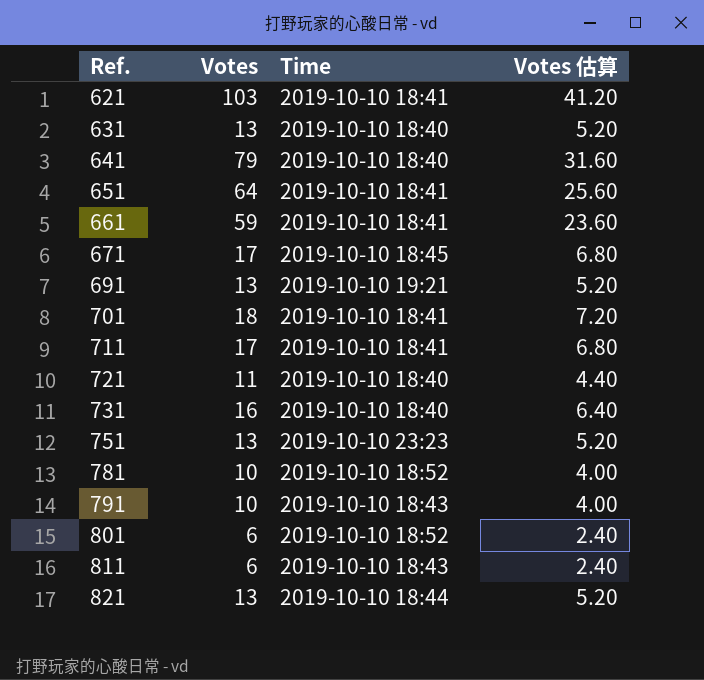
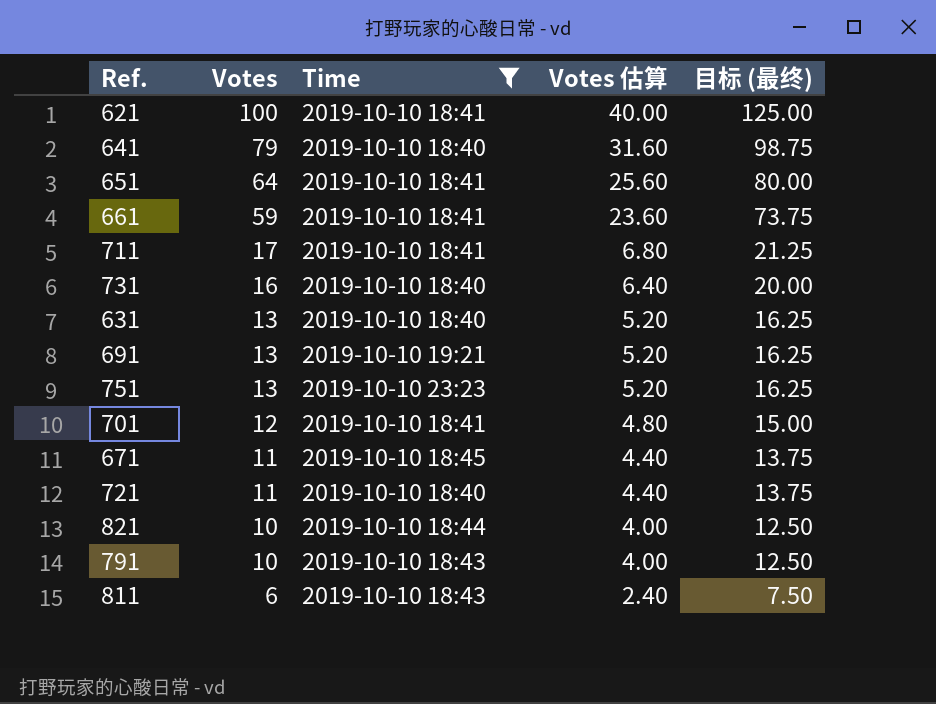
filter: none -> Time != 2019-10-10 18:52
row order: Ref. ascending -> Votes descending
column 目标 (最终) | formula: none -> [Votes] * 1.25
621 | Votes: 103 -> 100
621 | Votes 估算: 41.20 -> 40.00
701 | Votes: 18 -> 12
701 | Votes 估算: 7.20 -> 4.80
671 | Votes: 17 -> 11
671 | Votes 估算: 6.80 -> 4.40
821 | Votes: 13 -> 10
821 | Votes 估算: 5.20 -> 4.00

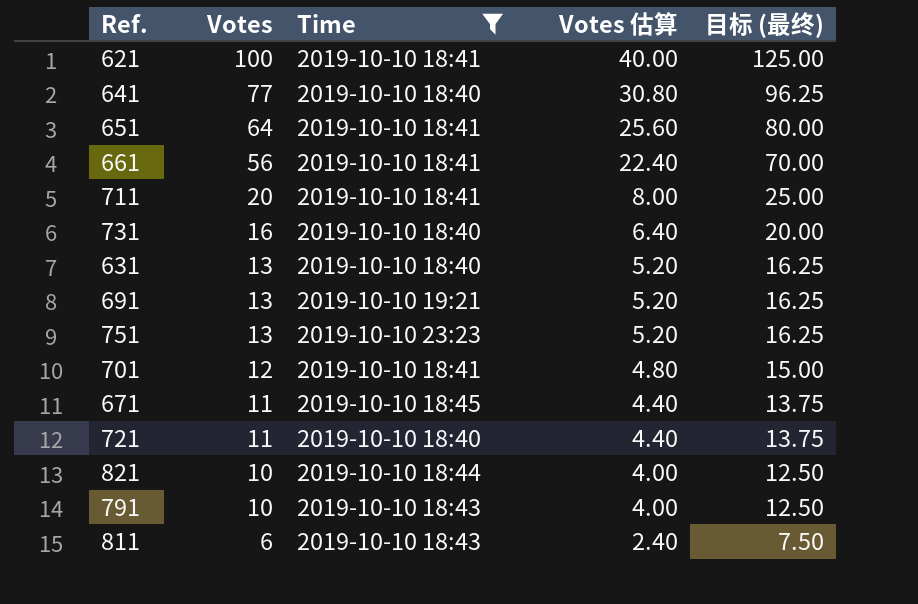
641 | Votes: 79 -> 77
641 | Votes 估算: 31.60 -> 30.80
641 | 目标 (最终): 98.75 -> 96.25
661 | Votes: 59 -> 56
661 | Votes 估算: 23.60 -> 22.40
661 | 目标 (最终): 73.75 -> 70.00
711 | Votes: 17 -> 20
711 | Votes 估算: 6.80 -> 8.00
711 | 目标 (最终): 21.25 -> 25.00

